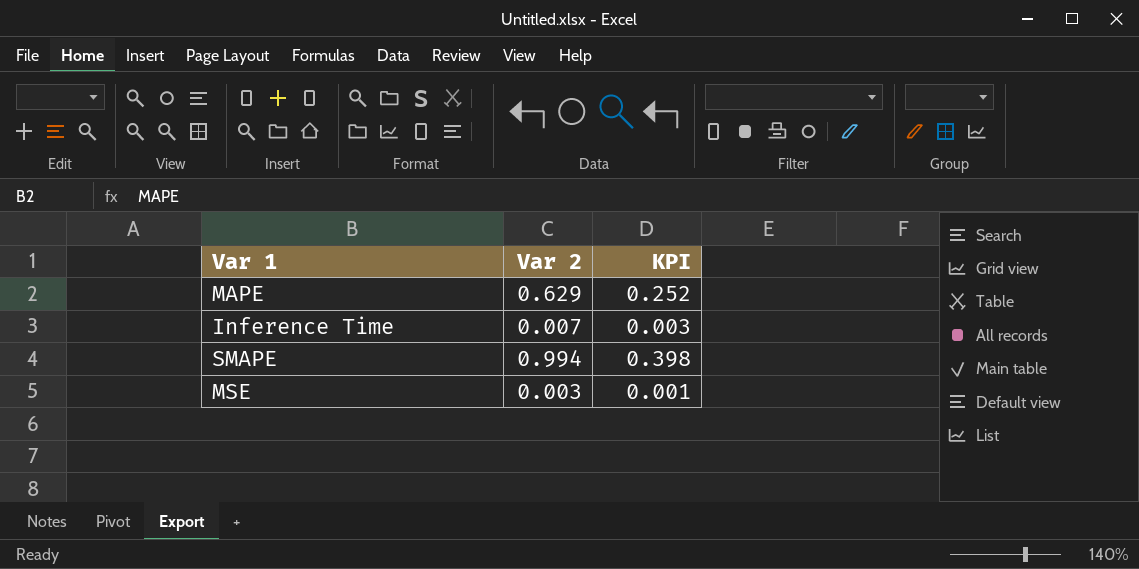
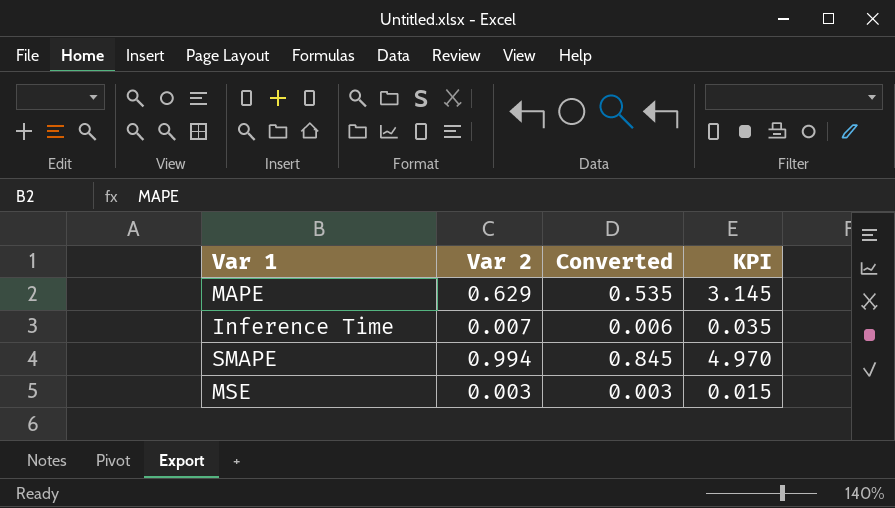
column Converted | formula: none -> [Var 2] * 0.85
column KPI | formula: [Var 2] * 0.4 -> [Var 2] * 5

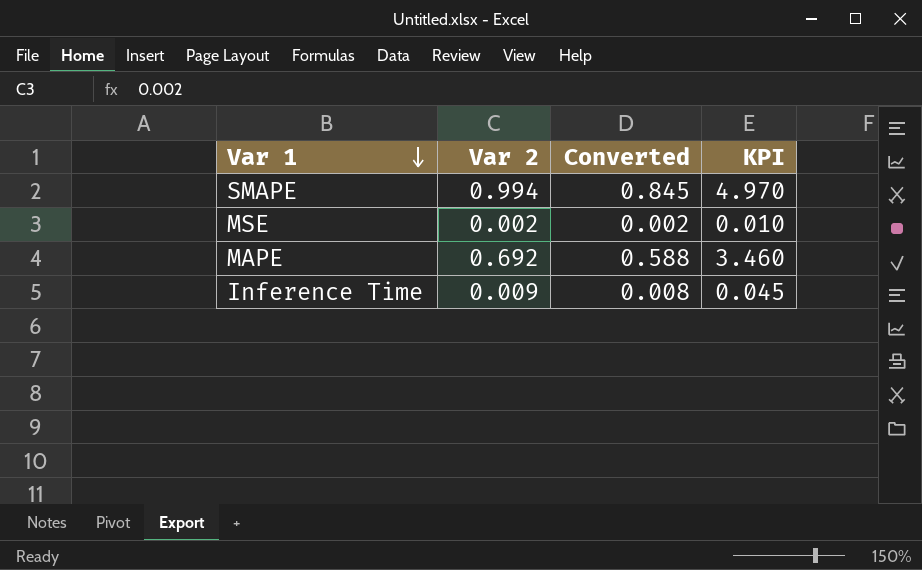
row order: none -> Var 1 descending
MSE | Var 2: 0.003 -> 0.002
MSE | Converted: 0.003 -> 0.002
MSE | KPI: 0.015 -> 0.010
MAPE | Var 2: 0.629 -> 0.692
MAPE | Converted: 0.535 -> 0.588
MAPE | KPI: 3.145 -> 3.460
Inference Time | Var 2: 0.007 -> 0.009
Inference Time | Converted: 0.006 -> 0.008
Inference Time | KPI: 0.035 -> 0.045

